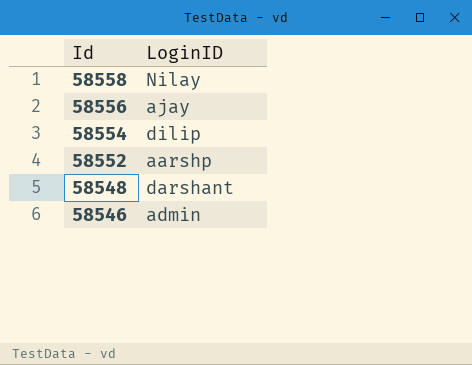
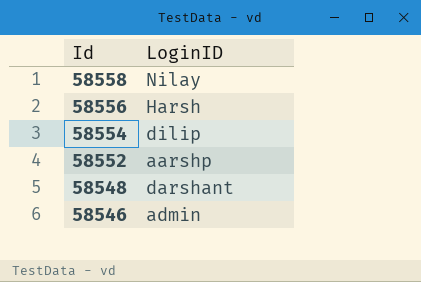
58556 | LoginID: ajay -> Harsh

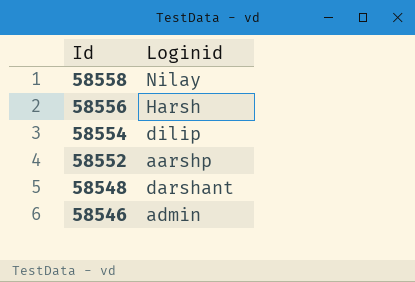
column name: LoginID -> Loginid

